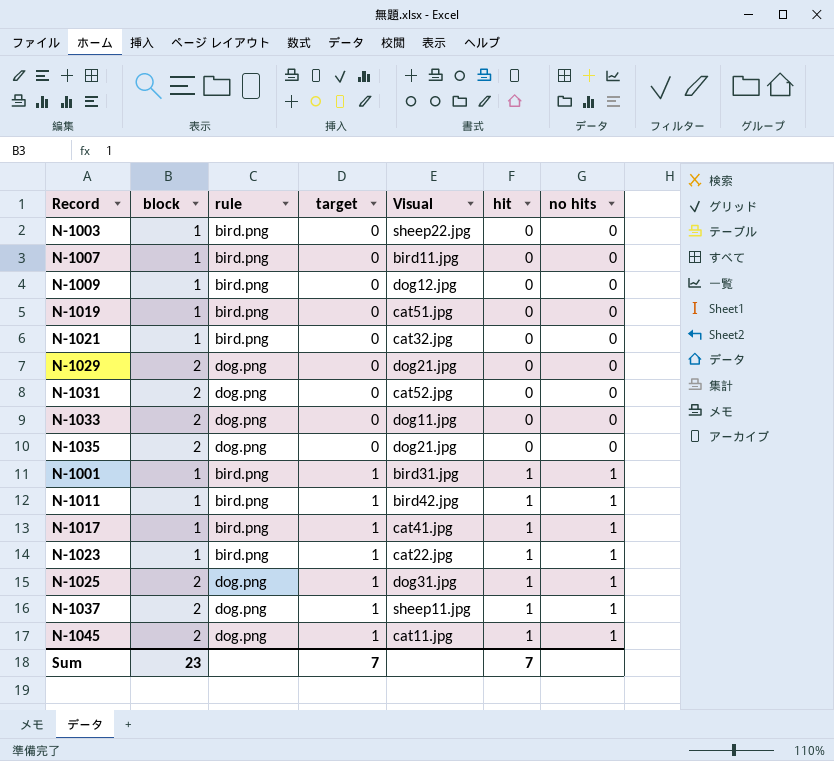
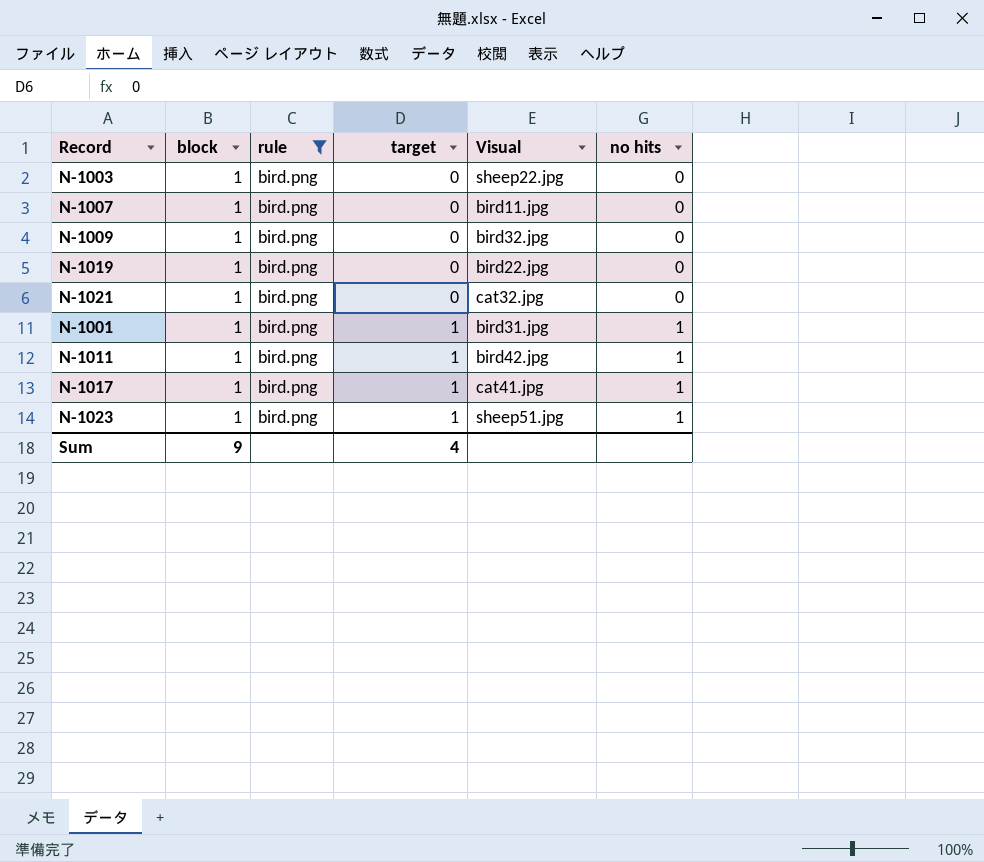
filter: none -> rule = bird.png
column hit | position: 6 -> none
N-1009 | Visual: dog12.jpg -> bird32.jpg
N-1019 | Visual: cat51.jpg -> bird22.jpg
N-1023 | Visual: cat22.jpg -> sheep51.jpg
Sum | block: 23 -> 9
Sum | target: 7 -> 4

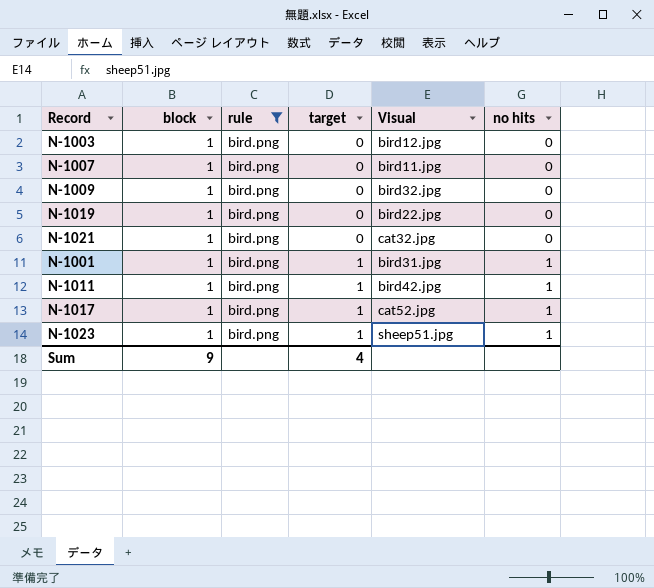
N-1003 | Visual: sheep22.jpg -> bird12.jpg
N-1017 | Visual: cat41.jpg -> cat52.jpg

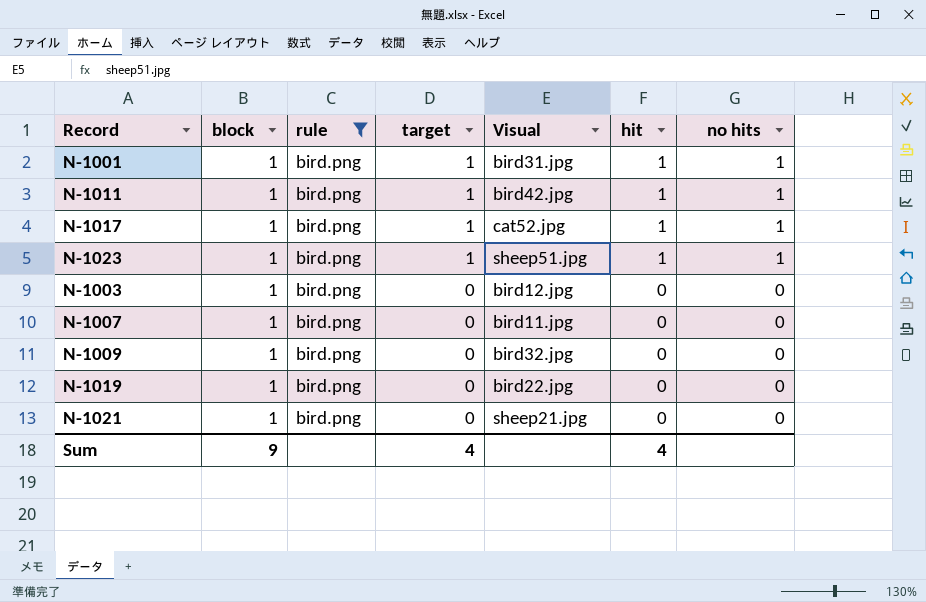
row order: target ascending -> target descending
column hit | position: none -> 6
N-1021 | Visual: cat32.jpg -> sheep21.jpg

